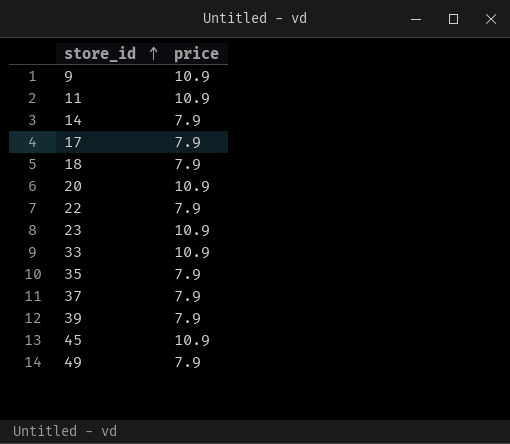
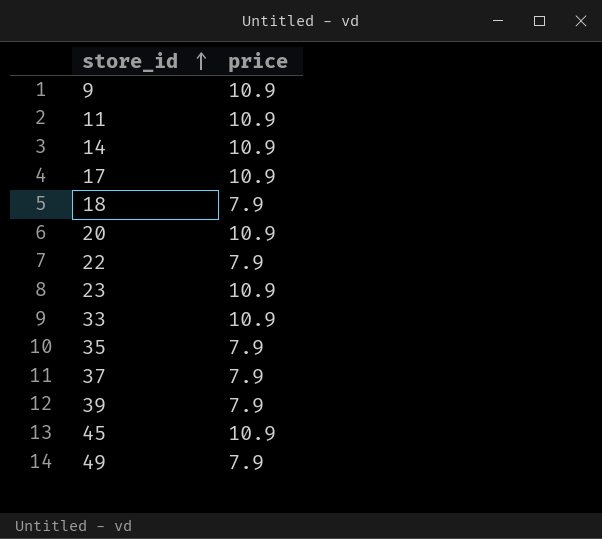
14 | price: 7.9 -> 10.9
17 | price: 7.9 -> 10.9

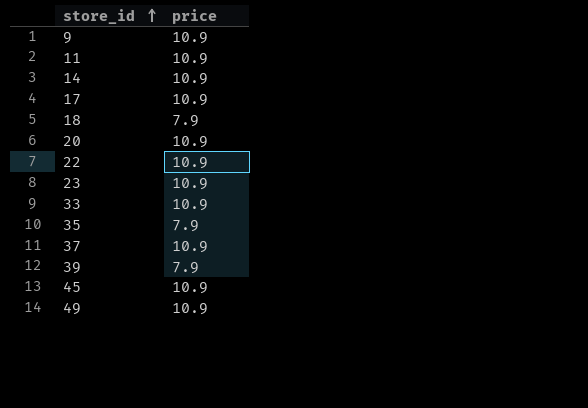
22 | price: 7.9 -> 10.9
37 | price: 7.9 -> 10.9
49 | price: 7.9 -> 10.9

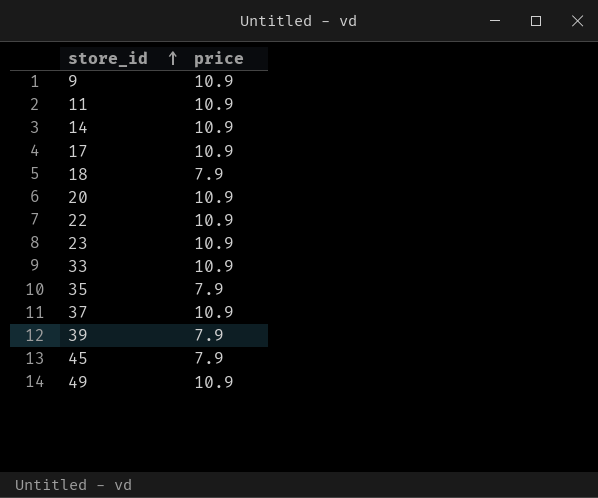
45 | price: 10.9 -> 7.9

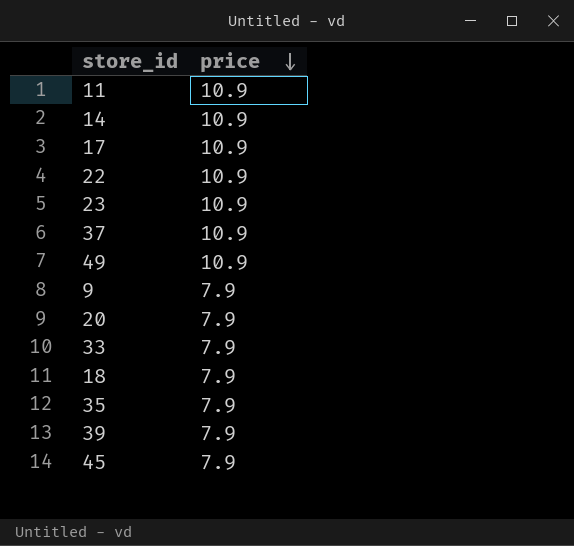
row order: store_id ascending -> price descending
9 | price: 10.9 -> 7.9
20 | price: 10.9 -> 7.9
33 | price: 10.9 -> 7.9

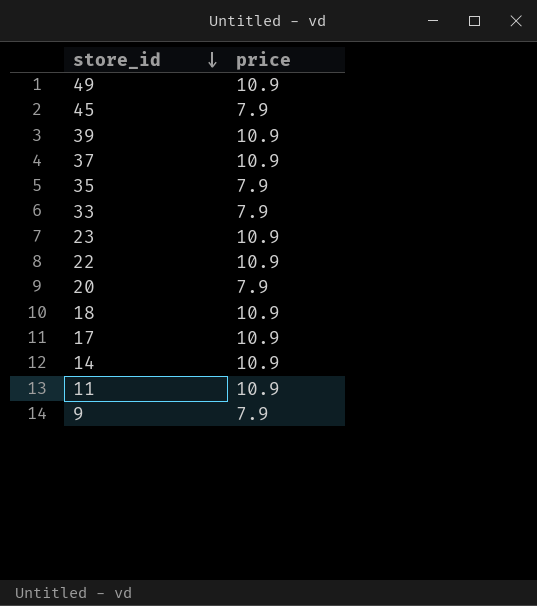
row order: price descending -> store_id descending
39 | price: 7.9 -> 10.9
18 | price: 7.9 -> 10.9

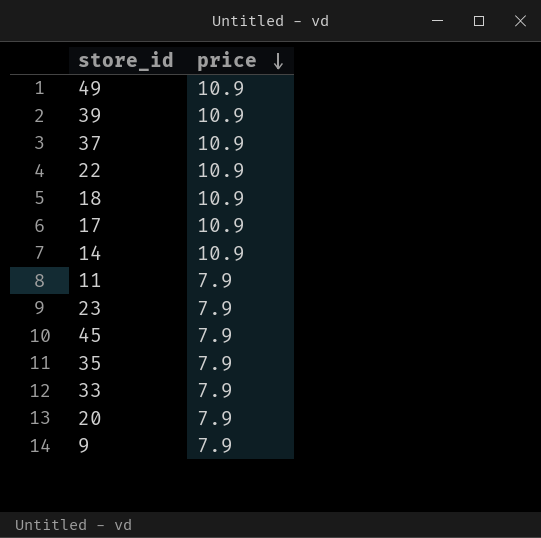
row order: store_id descending -> price descending
11 | price: 10.9 -> 7.9
23 | price: 10.9 -> 7.9

